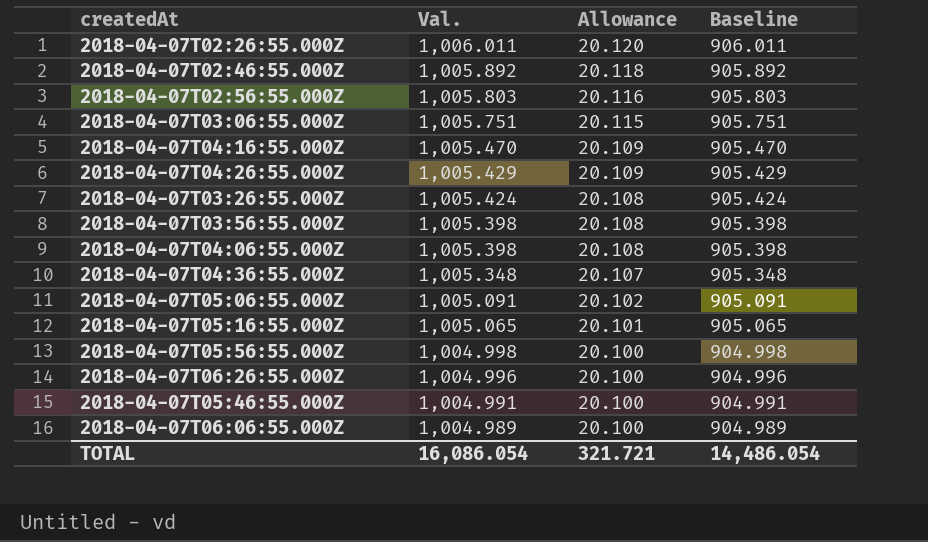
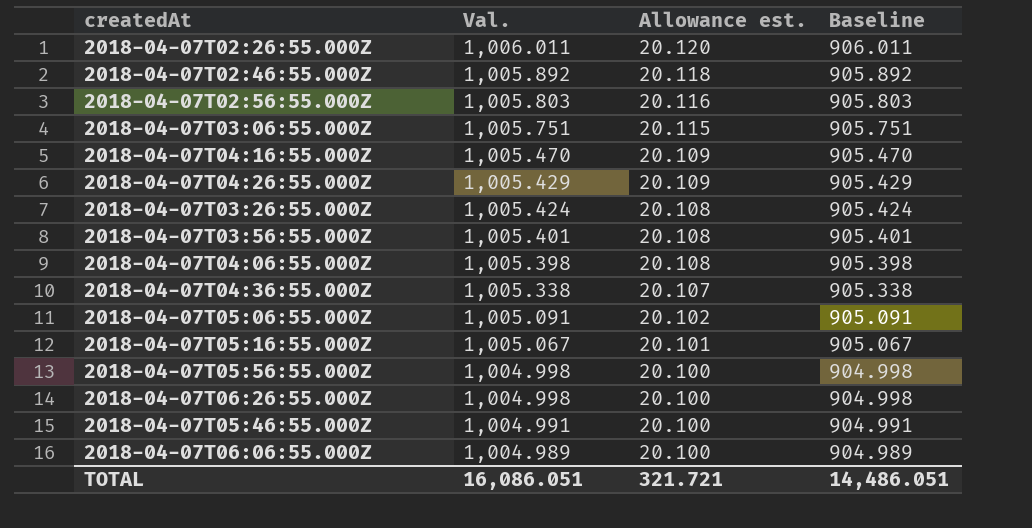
column name: Allowance -> Allowance est.
2018-04-07T03:56:55.000Z | Val.: 1,005.398 -> 1,005.401
2018-04-07T03:56:55.000Z | Baseline: 905.398 -> 905.401
2018-04-07T04:36:55.000Z | Val.: 1,005.348 -> 1,005.338
2018-04-07T04:36:55.000Z | Baseline: 905.348 -> 905.338
2018-04-07T05:16:55.000Z | Val.: 1,005.065 -> 1,005.067
2018-04-07T05:16:55.000Z | Baseline: 905.065 -> 905.067
2018-04-07T06:26:55.000Z | Val.: 1,004.996 -> 1,004.998
2018-04-07T06:26:55.000Z | Baseline: 904.996 -> 904.998
TOTAL | Val.: 16,086.054 -> 16,086.051
TOTAL | Baseline: 14,486.054 -> 14,486.051

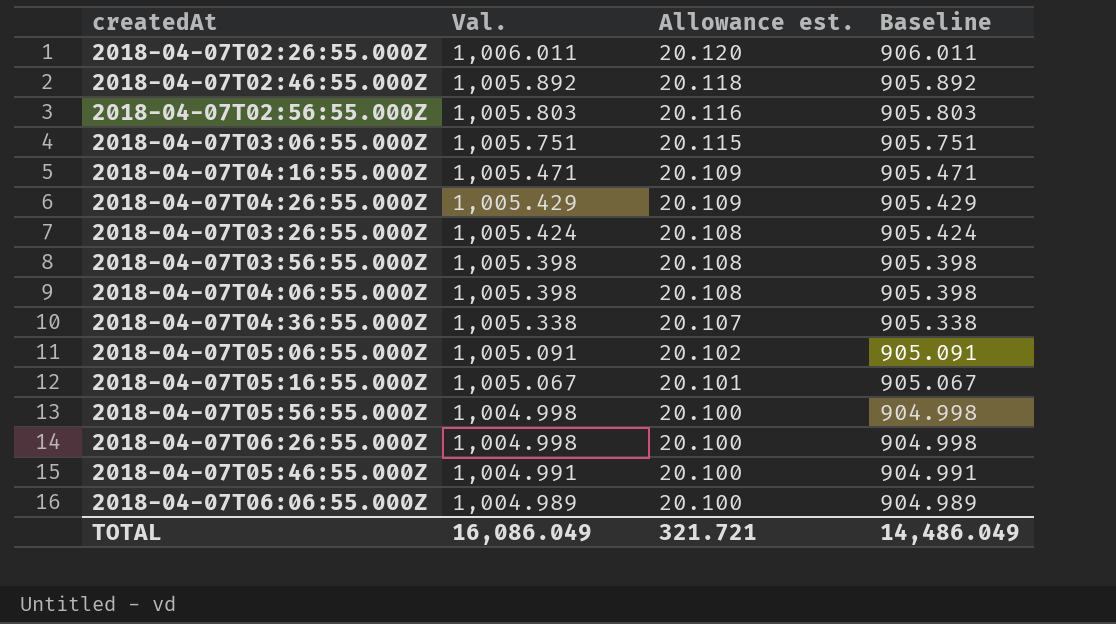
2018-04-07T04:16:55.000Z | Val.: 1,005.470 -> 1,005.471
2018-04-07T04:16:55.000Z | Baseline: 905.470 -> 905.471
2018-04-07T03:56:55.000Z | Val.: 1,005.401 -> 1,005.398
2018-04-07T03:56:55.000Z | Baseline: 905.401 -> 905.398
TOTAL | Val.: 16,086.051 -> 16,086.049
TOTAL | Baseline: 14,486.051 -> 14,486.049

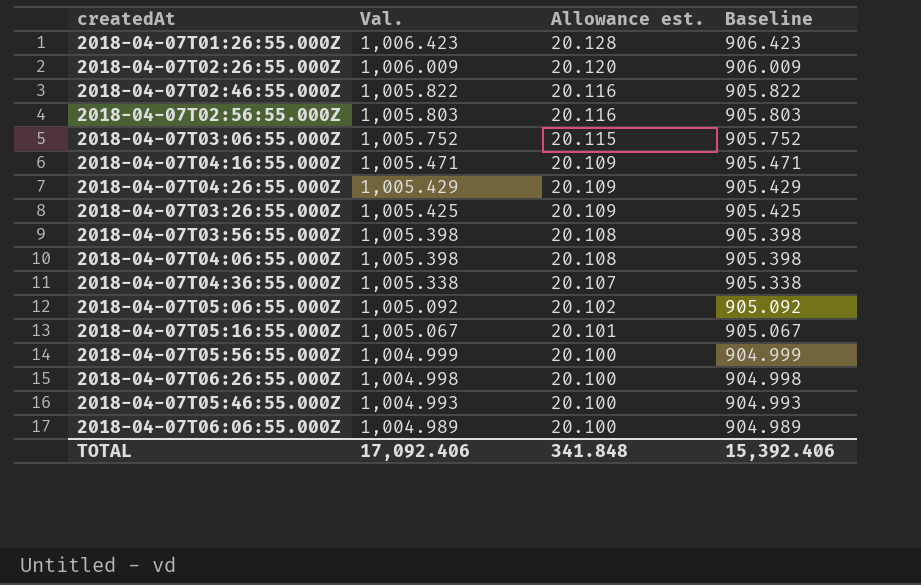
row 2018-04-07T01:26:55.000Z: none -> 1,006.423 | 20.128 | 906.423
2018-04-07T02:26:55.000Z | Val.: 1,006.011 -> 1,006.009
2018-04-07T02:26:55.000Z | Baseline: 906.011 -> 906.009
2018-04-07T02:46:55.000Z | Val.: 1,005.892 -> 1,005.822
2018-04-07T02:46:55.000Z | Allowance est.: 20.118 -> 20.116
2018-04-07T02:46:55.000Z | Baseline: 905.892 -> 905.822
2018-04-07T03:06:55.000Z | Val.: 1,005.751 -> 1,005.752
2018-04-07T03:06:55.000Z | Baseline: 905.751 -> 905.752
2018-04-07T03:26:55.000Z | Val.: 1,005.424 -> 1,005.425
2018-04-07T03:26:55.000Z | Allowance est.: 20.108 -> 20.109
2018-04-07T03:26:55.000Z | Baseline: 905.424 -> 905.425
2018-04-07T05:06:55.000Z | Val.: 1,005.091 -> 1,005.092
2018-04-07T05:06:55.000Z | Baseline: 905.091 -> 905.092
2018-04-07T05:56:55.000Z | Val.: 1,004.998 -> 1,004.999
2018-04-07T05:56:55.000Z | Baseline: 904.998 -> 904.999
2018-04-07T05:46:55.000Z | Val.: 1,004.991 -> 1,004.993
2018-04-07T05:46:55.000Z | Baseline: 904.991 -> 904.993
TOTAL | Val.: 16,086.049 -> 17,092.406
TOTAL | Allowance est.: 321.721 -> 341.848
TOTAL | Baseline: 14,486.049 -> 15,392.406

